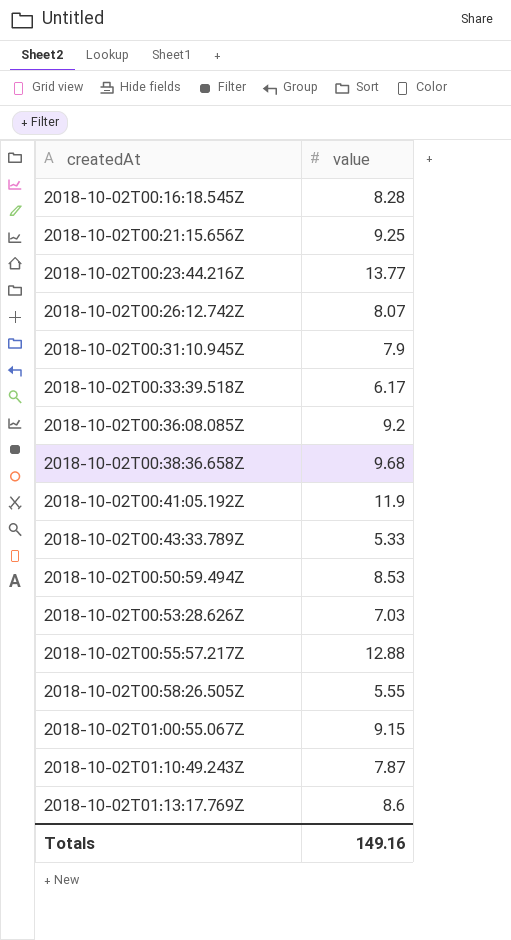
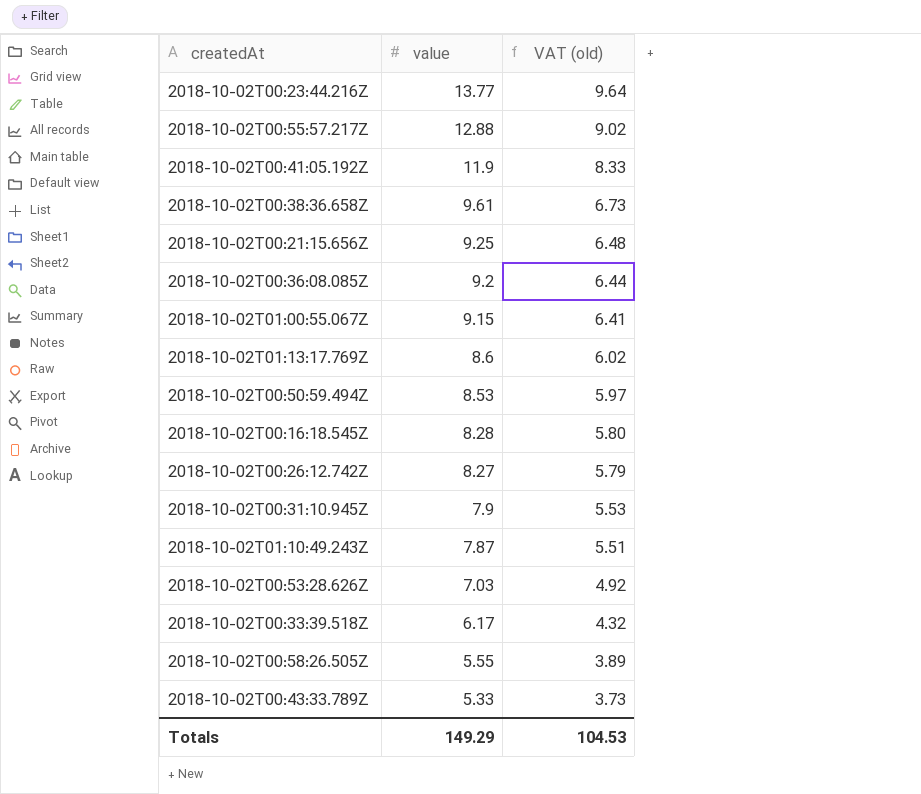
row order: createdAt ascending -> value descending
column VAT (old) | formula: none -> [value] * 0.7
2018-10-02T00:38:36.658Z | value: 9.68 -> 9.61
2018-10-02T00:26:12.742Z | value: 8.07 -> 8.27
Totals | value: 149.16 -> 149.29

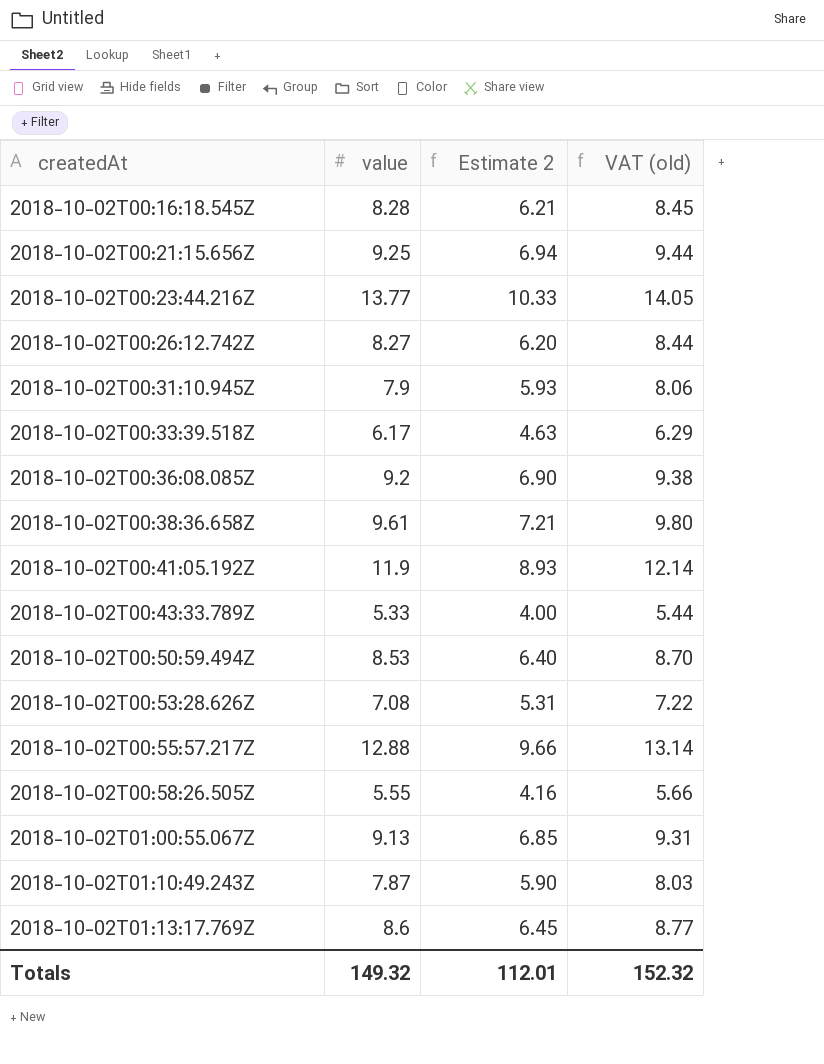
row order: value descending -> createdAt ascending
column Estimate 2 | formula: none -> [value] * 0.75
column VAT (old) | formula: [value] * 0.7 -> [value] * 1.02
2018-10-02T00:53:28.626Z | value: 7.03 -> 7.08
2018-10-02T01:00:55.067Z | value: 9.15 -> 9.13
Totals | value: 149.29 -> 149.32
Totals | VAT (old): 104.53 -> 152.32

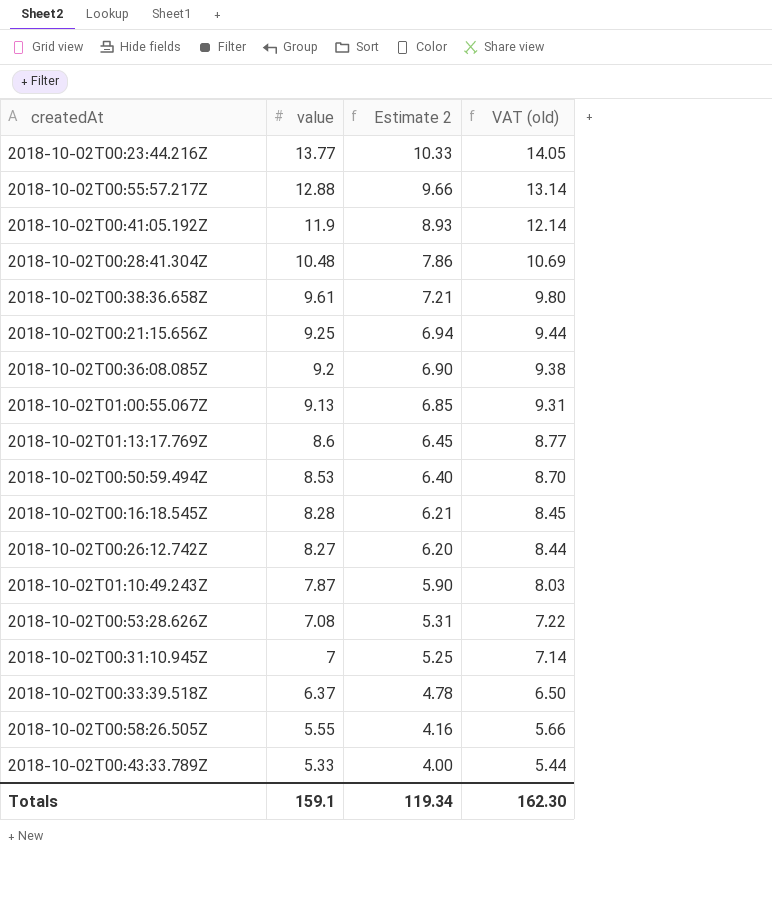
row order: createdAt ascending -> value descending
row 2018-10-02T00:28:41.304Z: none -> 10.48 | 7.86 | 10.69
2018-10-02T00:31:10.945Z | value: 7.9 -> 7
2018-10-02T00:31:10.945Z | Estimate 2: 5.93 -> 5.25
2018-10-02T00:31:10.945Z | VAT (old): 8.06 -> 7.14
2018-10-02T00:33:39.518Z | value: 6.17 -> 6.37
2018-10-02T00:33:39.518Z | Estimate 2: 4.63 -> 4.78
2018-10-02T00:33:39.518Z | VAT (old): 6.29 -> 6.50
Totals | value: 149.32 -> 159.1
Totals | Estimate 2: 112.01 -> 119.34
Totals | VAT (old): 152.32 -> 162.30

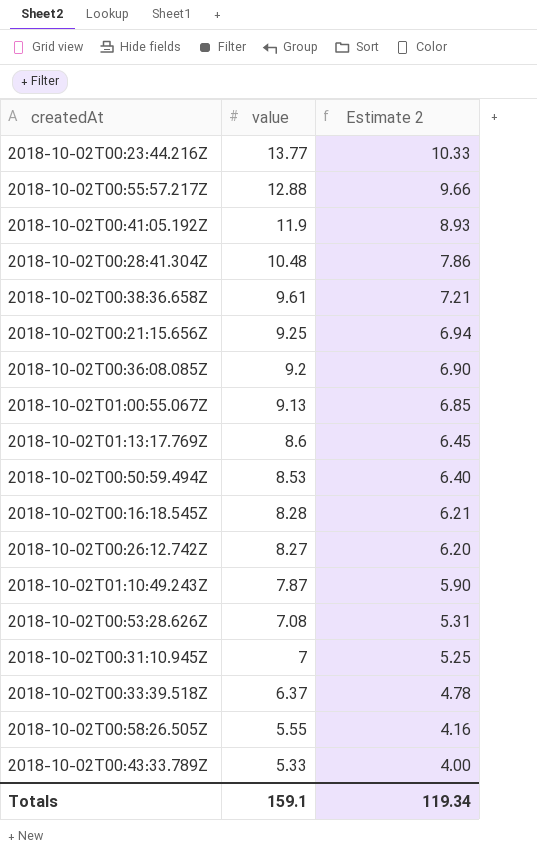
column VAT (old) | formula: [value] * 1.02 -> none

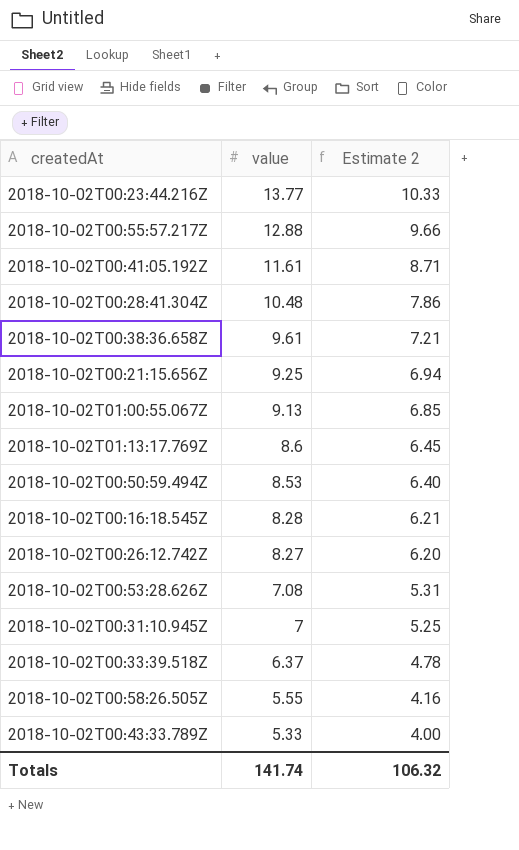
row 2018-10-02T00:36:08.085Z: 9.2 | 6.90 -> none
row 2018-10-02T01:10:49.243Z: 7.87 | 5.90 -> none
2018-10-02T00:41:05.192Z | value: 11.9 -> 11.61
2018-10-02T00:41:05.192Z | Estimate 2: 8.93 -> 8.71
Totals | value: 159.1 -> 141.74
Totals | Estimate 2: 119.34 -> 106.32

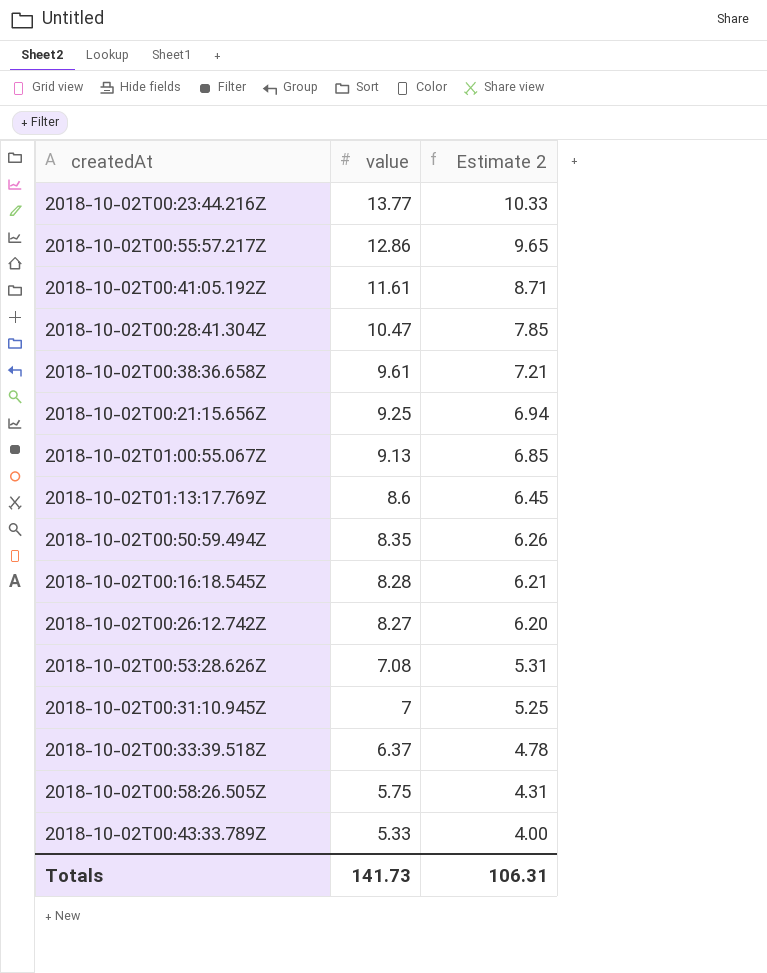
2018-10-02T00:55:57.217Z | value: 12.88 -> 12.86
2018-10-02T00:55:57.217Z | Estimate 2: 9.66 -> 9.65
2018-10-02T00:28:41.304Z | value: 10.48 -> 10.47
2018-10-02T00:28:41.304Z | Estimate 2: 7.86 -> 7.85
2018-10-02T00:50:59.494Z | value: 8.53 -> 8.35
2018-10-02T00:50:59.494Z | Estimate 2: 6.40 -> 6.26
2018-10-02T00:58:26.505Z | value: 5.55 -> 5.75
2018-10-02T00:58:26.505Z | Estimate 2: 4.16 -> 4.31
Totals | value: 141.74 -> 141.73
Totals | Estimate 2: 106.32 -> 106.31

